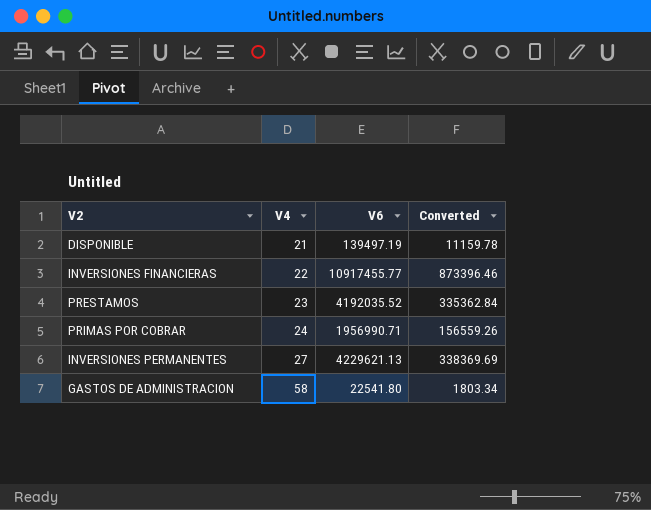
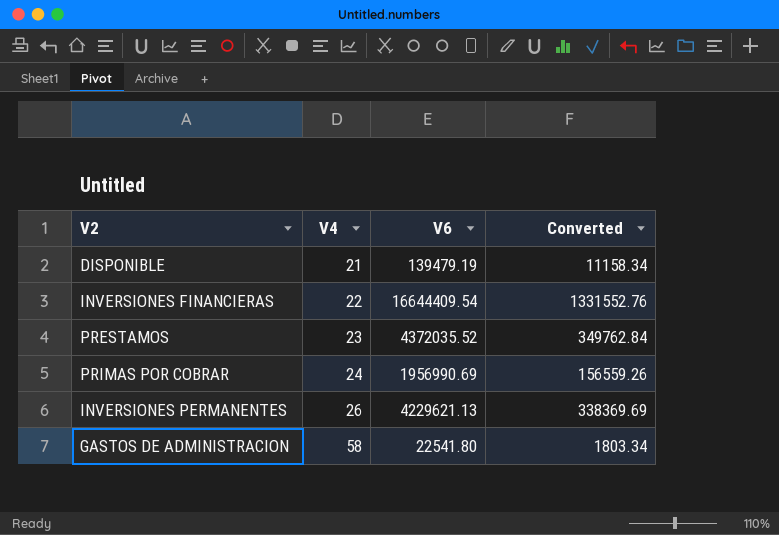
DISPONIBLE | V6: 139497.19 -> 139479.19
DISPONIBLE | Converted: 11159.78 -> 11158.34
INVERSIONES FINANCIERAS | V6: 10917455.77 -> 16644409.54
INVERSIONES FINANCIERAS | Converted: 873396.46 -> 1331552.76
PRESTAMOS | V6: 4192035.52 -> 4372035.52
PRESTAMOS | Converted: 335362.84 -> 349762.84
PRIMAS POR COBRAR | V6: 1956990.71 -> 1956990.69
INVERSIONES PERMANENTES | V4: 27 -> 26

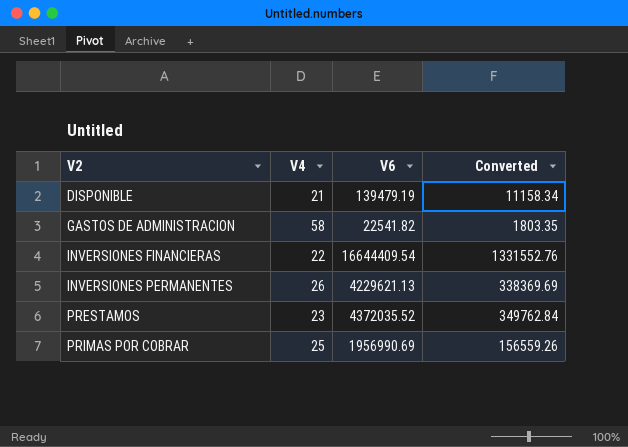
row order: V4 ascending -> V2 ascending
GASTOS DE ADMINISTRACION | V6: 22541.80 -> 22541.82
GASTOS DE ADMINISTRACION | Converted: 1803.34 -> 1803.35
PRIMAS POR COBRAR | V4: 24 -> 25

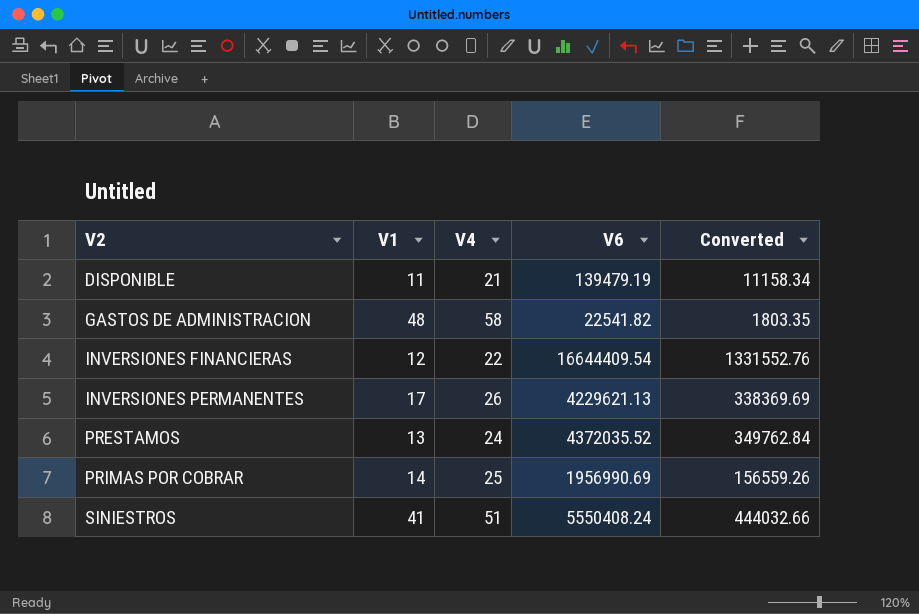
column V1 | position: none -> 2
PRESTAMOS | V4: 23 -> 24
row SINIESTROS: none -> 41 | 51 | 5550408.24 | 444032.66

